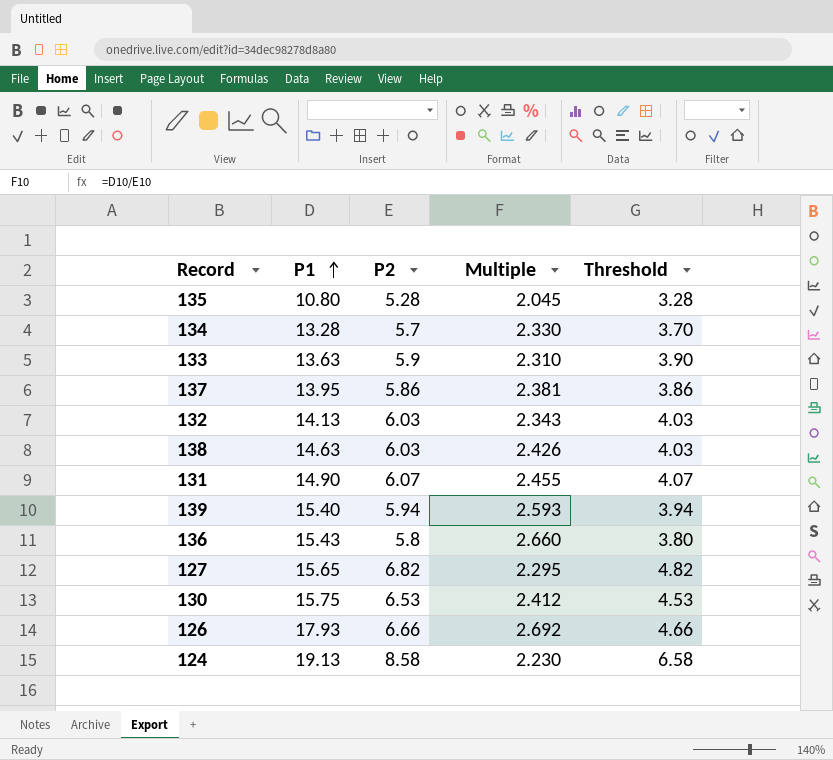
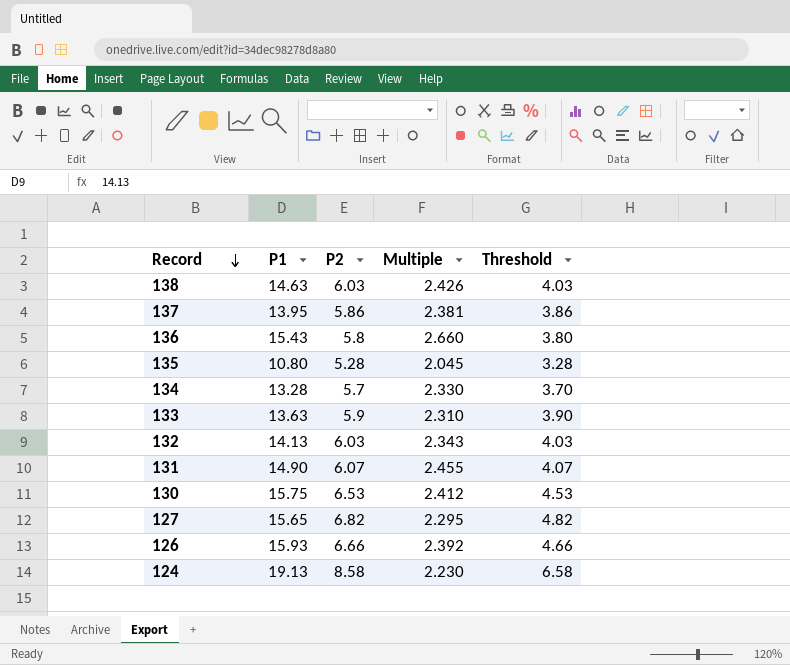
row order: P1 ascending -> Record descending
row 139: 15.40 | 5.94 | 2.593 | 3.94 -> none
126 | P1: 17.93 -> 15.93
126 | Multiple: 2.692 -> 2.392

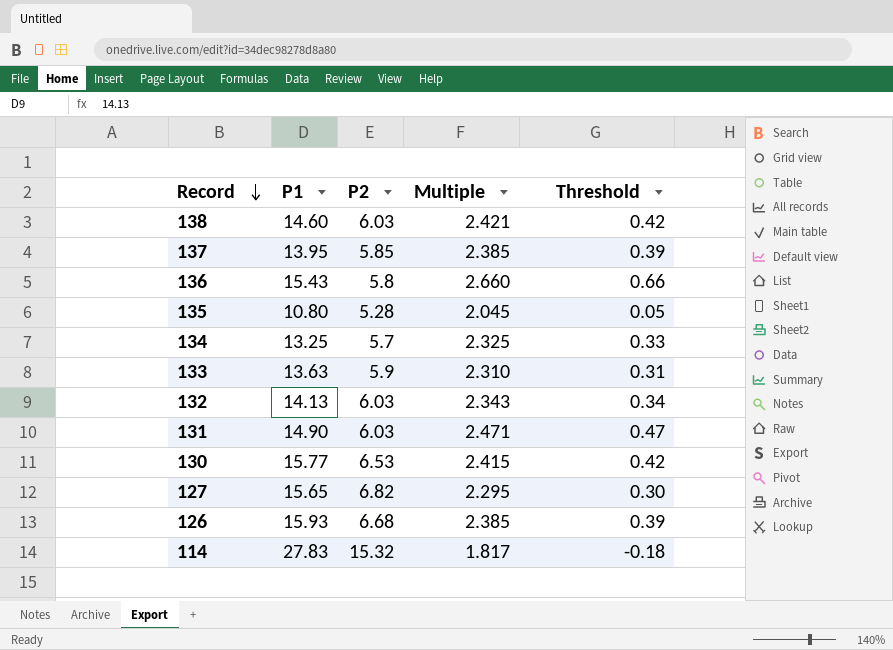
column Threshold | formula: [P2] - 2 -> [Multiple] - 2
row 124: 19.13 | 8.58 | 2.230 | 6.58 -> none
138 | P1: 14.63 -> 14.60
138 | Multiple: 2.426 -> 2.421
137 | P2: 5.86 -> 5.85
137 | Multiple: 2.381 -> 2.385
134 | P1: 13.28 -> 13.25
134 | Multiple: 2.330 -> 2.325
131 | P2: 6.07 -> 6.03
131 | Multiple: 2.455 -> 2.471
130 | P1: 15.75 -> 15.77
130 | Multiple: 2.412 -> 2.415
126 | P2: 6.66 -> 6.68
126 | Multiple: 2.392 -> 2.385
row 114: none -> 27.83 | 15.32 | 1.817 | -0.18

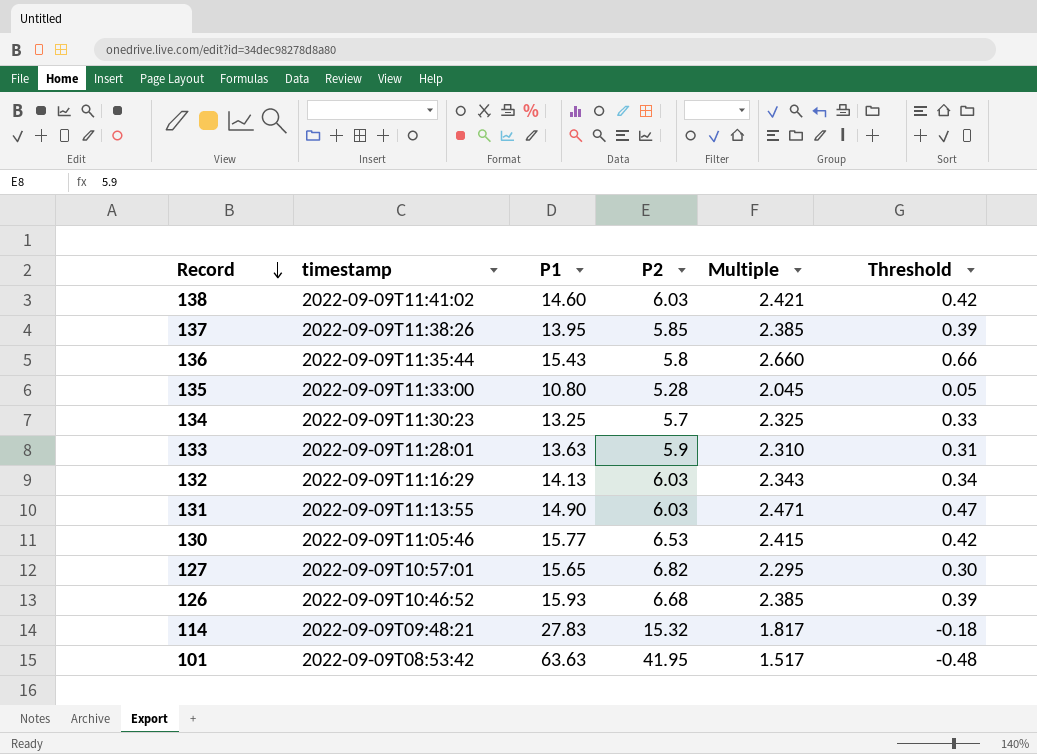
column timestamp | position: none -> 2
row 101: none -> 2022-09-09T08:53:42 | 63.63 | 41.95 | 1.517 | -0.48

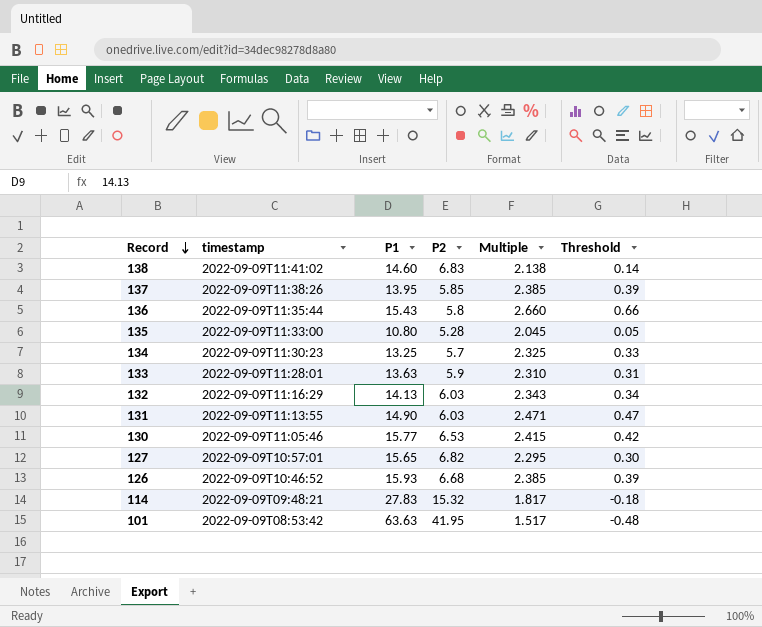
138 | P2: 6.03 -> 6.83
138 | Multiple: 2.421 -> 2.138
138 | Threshold: 0.42 -> 0.14

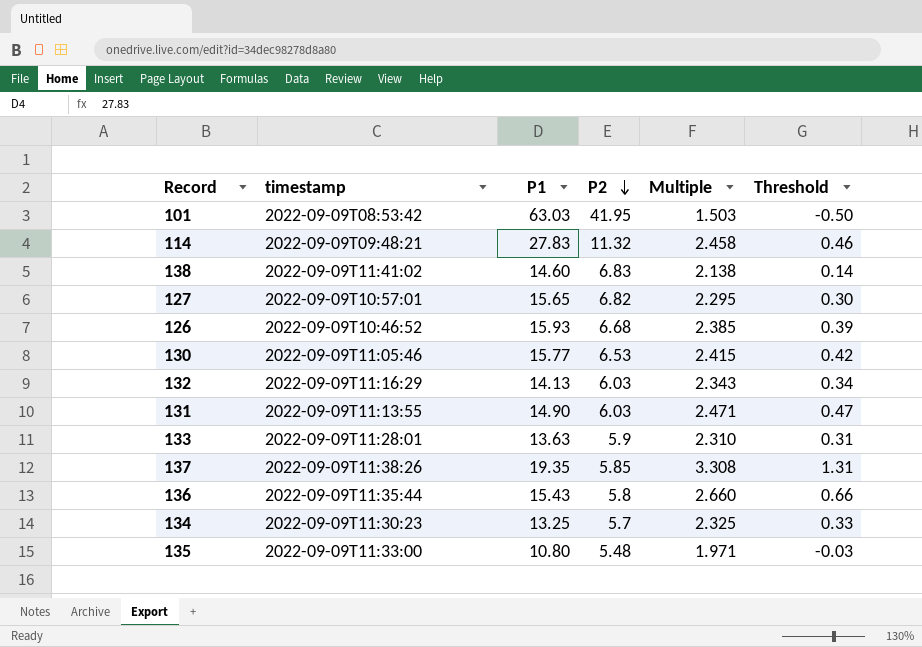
row order: Record descending -> P2 descending
101 | P1: 63.63 -> 63.03
101 | Multiple: 1.517 -> 1.503
101 | Threshold: -0.48 -> -0.50
114 | P2: 15.32 -> 11.32
114 | Multiple: 1.817 -> 2.458
114 | Threshold: -0.18 -> 0.46
137 | P1: 13.95 -> 19.35
137 | Multiple: 2.385 -> 3.308
137 | Threshold: 0.39 -> 1.31
135 | P2: 5.28 -> 5.48
135 | Multiple: 2.045 -> 1.971
135 | Threshold: 0.05 -> -0.03

